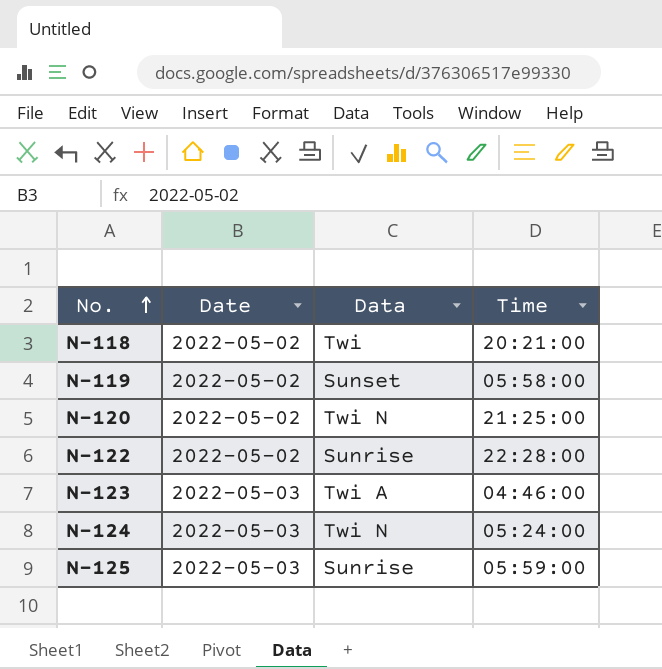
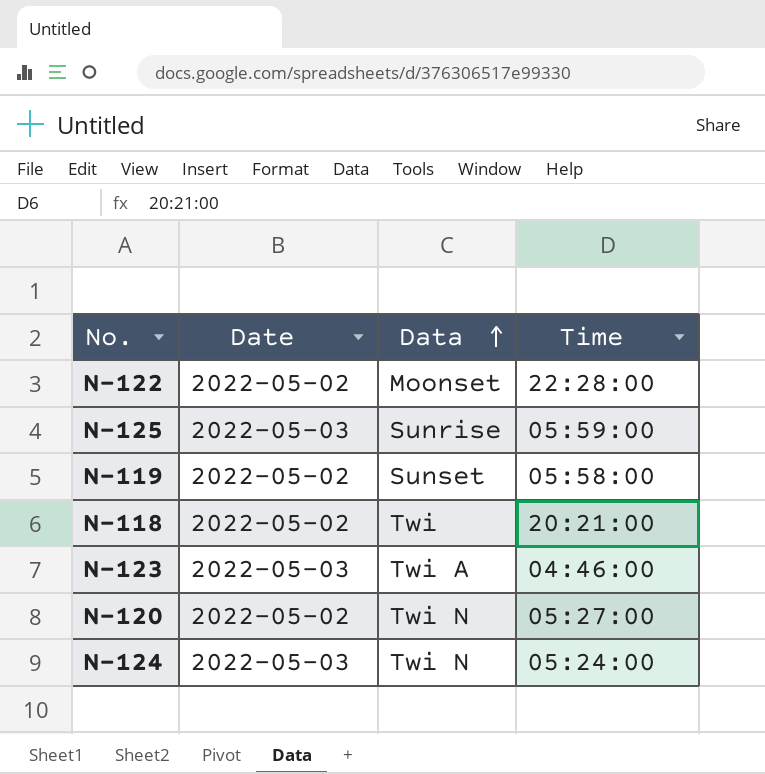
row order: No. ascending -> Data ascending
N-122 | Data: Sunrise -> Moonset
N-120 | Time: 21:25:00 -> 05:27:00

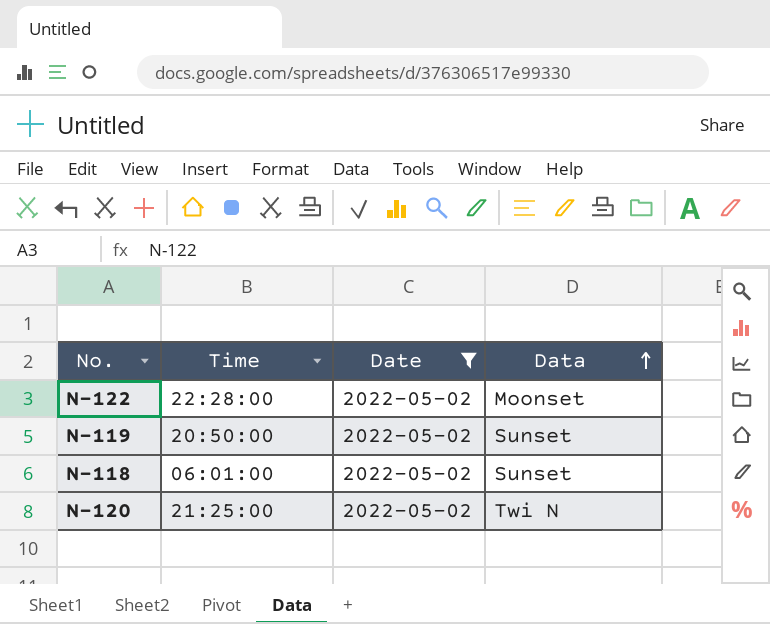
filter: none -> Date = 2022-05-02
column Time | position: 4 -> 2
N-119 | Time: 05:58:00 -> 20:50:00
N-118 | Time: 20:21:00 -> 06:01:00
N-118 | Data: Twi -> Sunset
N-120 | Time: 05:27:00 -> 21:25:00

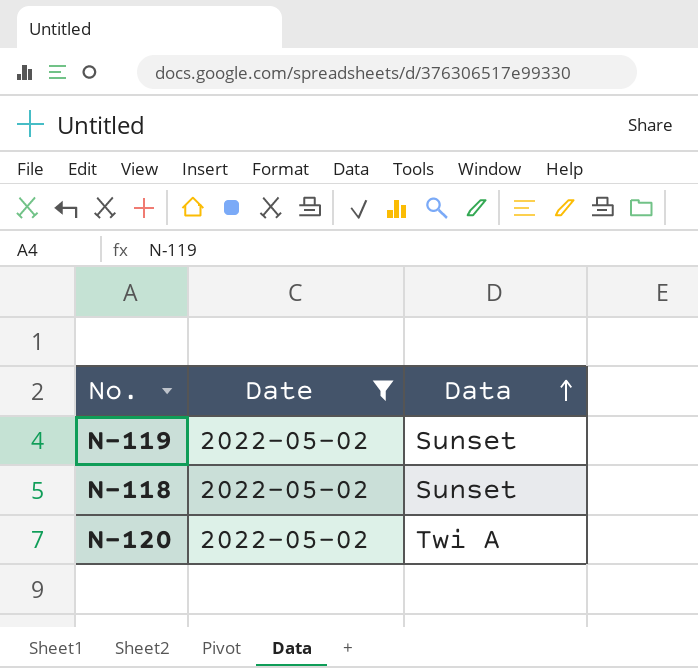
column Time | position: 2 -> none
row N-122: 22:28:00 | 2022-05-02 | Moonset -> none
N-120 | Data: Twi N -> Twi A

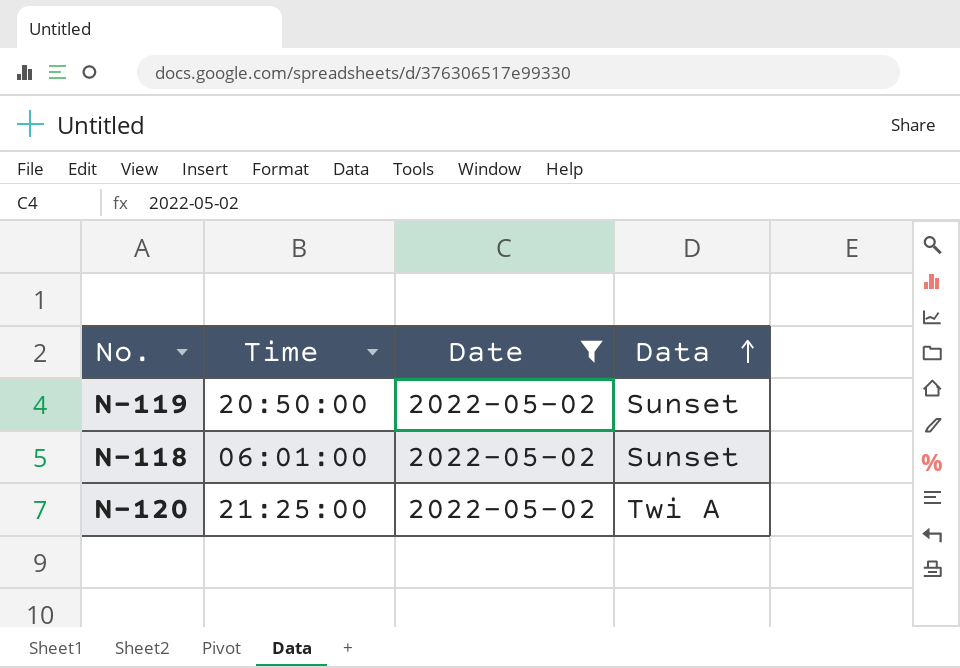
column Time | position: none -> 2

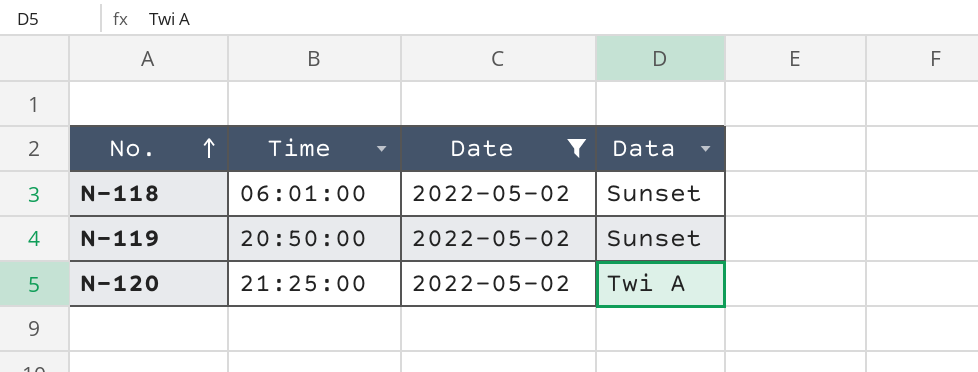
row order: Data ascending -> No. ascending

